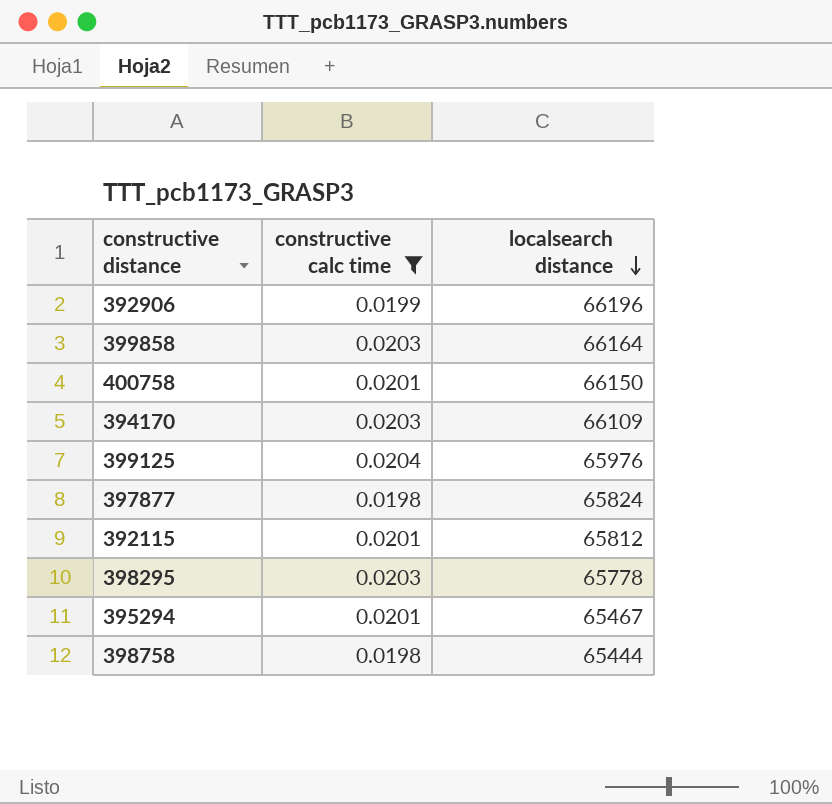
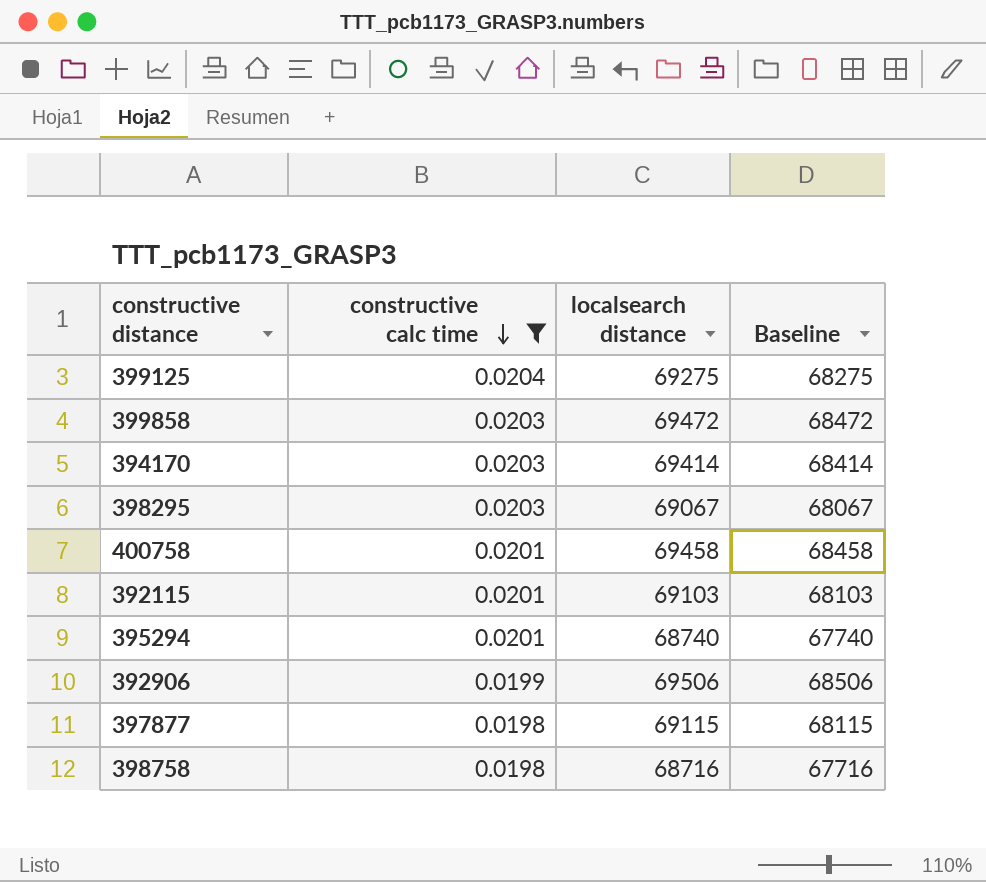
row order: localsearch distance descending -> constructive calc time descending
column Baseline | formula: none -> [localsearch distance] - 1000
399125 | localsearch distance: 65976 -> 69275
399858 | localsearch distance: 66164 -> 69472
394170 | localsearch distance: 66109 -> 69414
398295 | localsearch distance: 65778 -> 69067
400758 | localsearch distance: 66150 -> 69458
392115 | localsearch distance: 65812 -> 69103
395294 | localsearch distance: 65467 -> 68740
392906 | localsearch distance: 66196 -> 69506
397877 | localsearch distance: 65824 -> 69115
398758 | localsearch distance: 65444 -> 68716

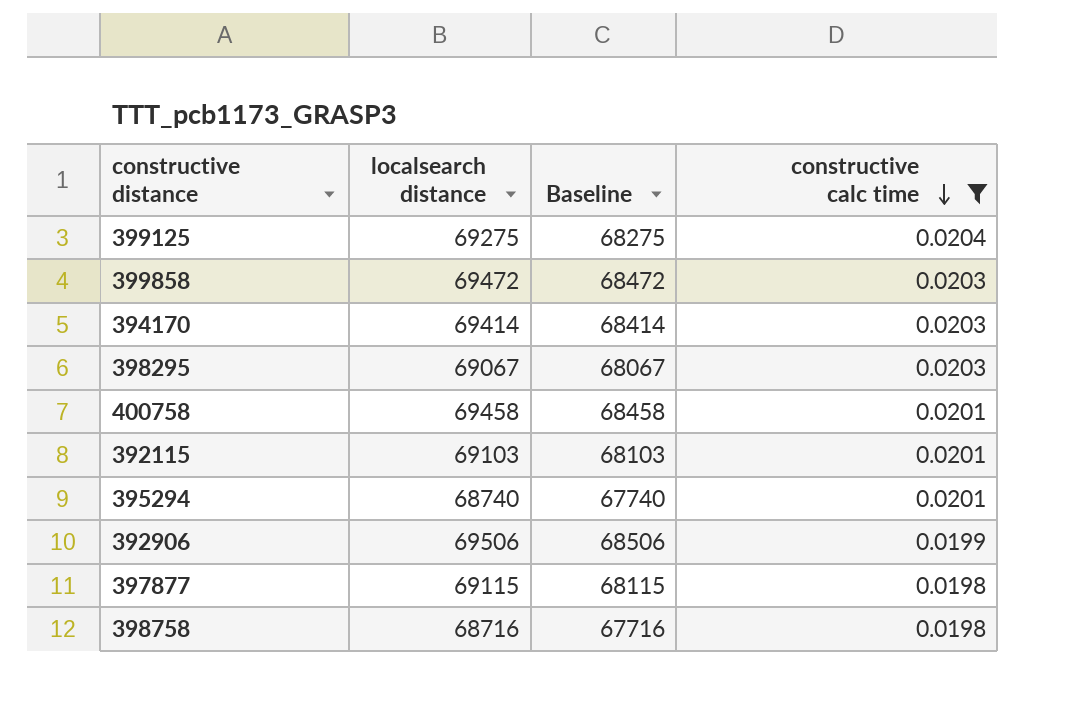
column constructive calc time | position: 2 -> 4

